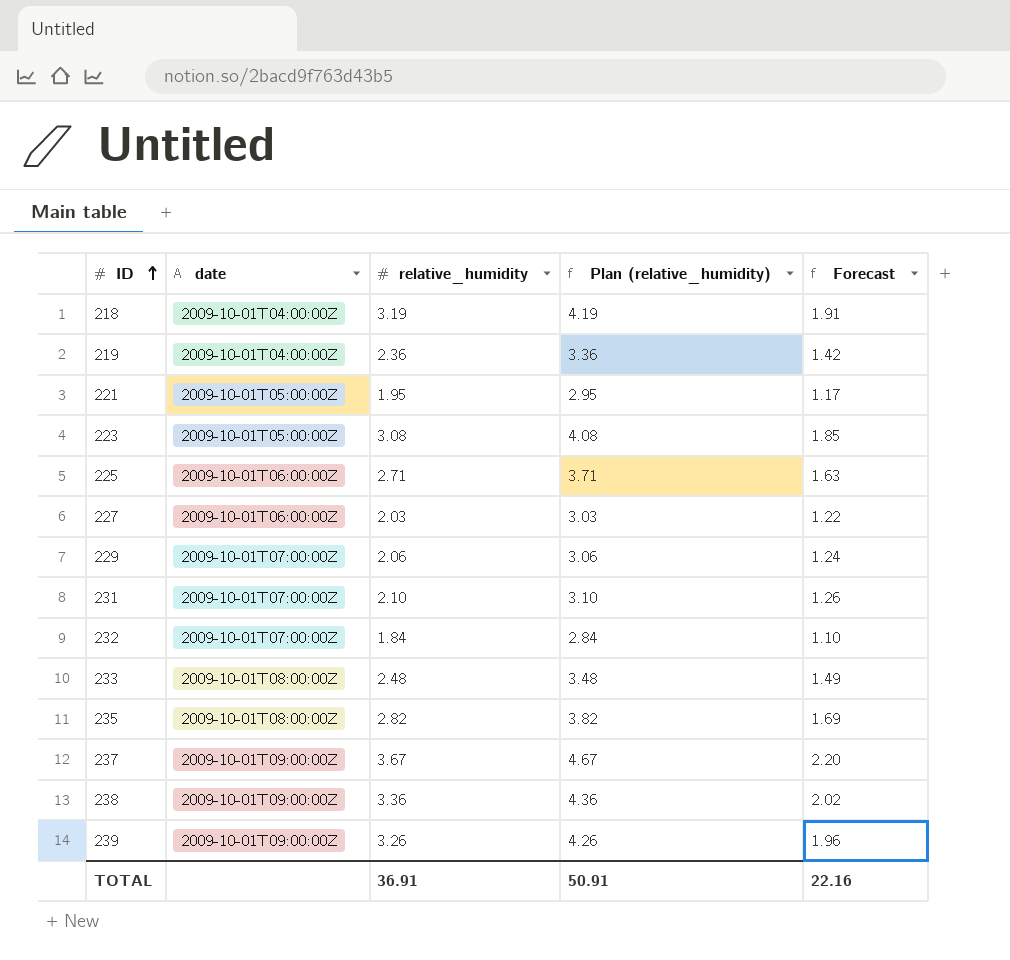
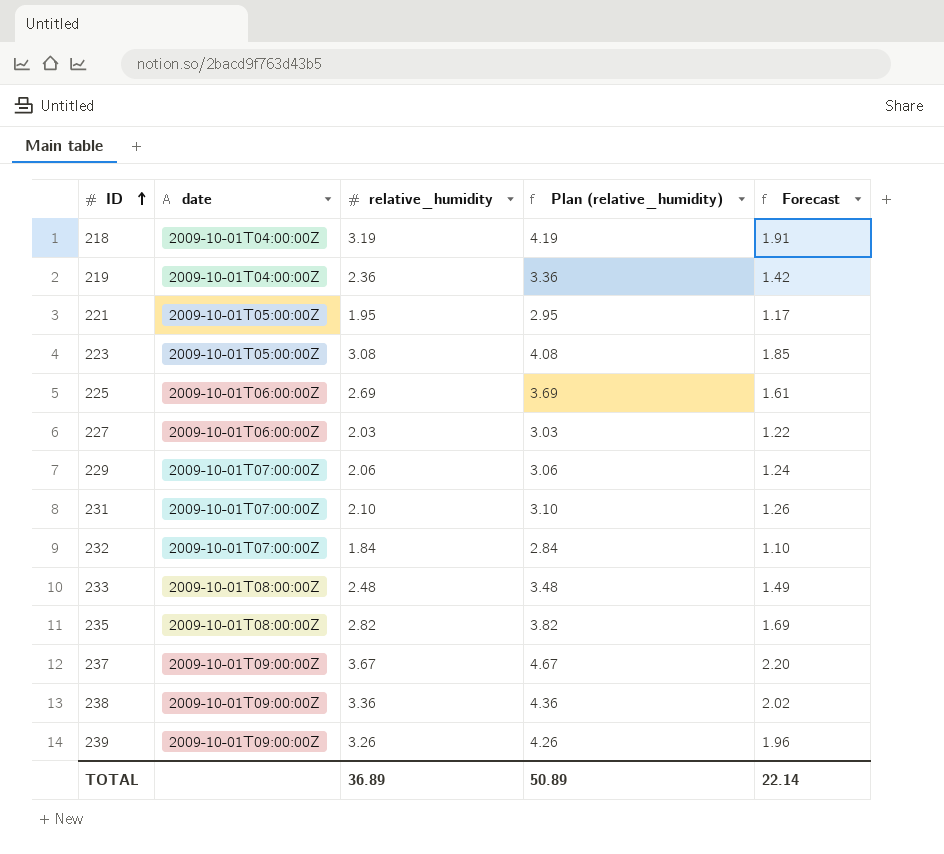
225 | relative_humidity: 2.71 -> 2.69
225 | Plan (relative_humidity): 3.71 -> 3.69
225 | Forecast: 1.63 -> 1.61
TOTAL | relative_humidity: 36.91 -> 36.89
TOTAL | Plan (relative_humidity): 50.91 -> 50.89
TOTAL | Forecast: 22.16 -> 22.14

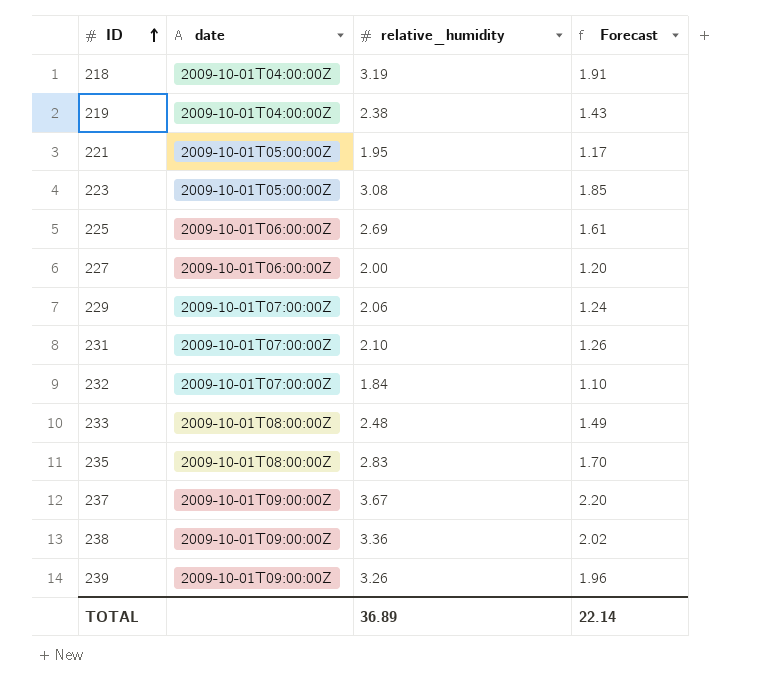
column Plan (relative_humidity) | formula: [relative_humidity] + 1 -> none
219 | relative_humidity: 2.36 -> 2.38
219 | Forecast: 1.42 -> 1.43
227 | relative_humidity: 2.03 -> 2.00
227 | Forecast: 1.22 -> 1.20
235 | relative_humidity: 2.82 -> 2.83
235 | Forecast: 1.69 -> 1.70

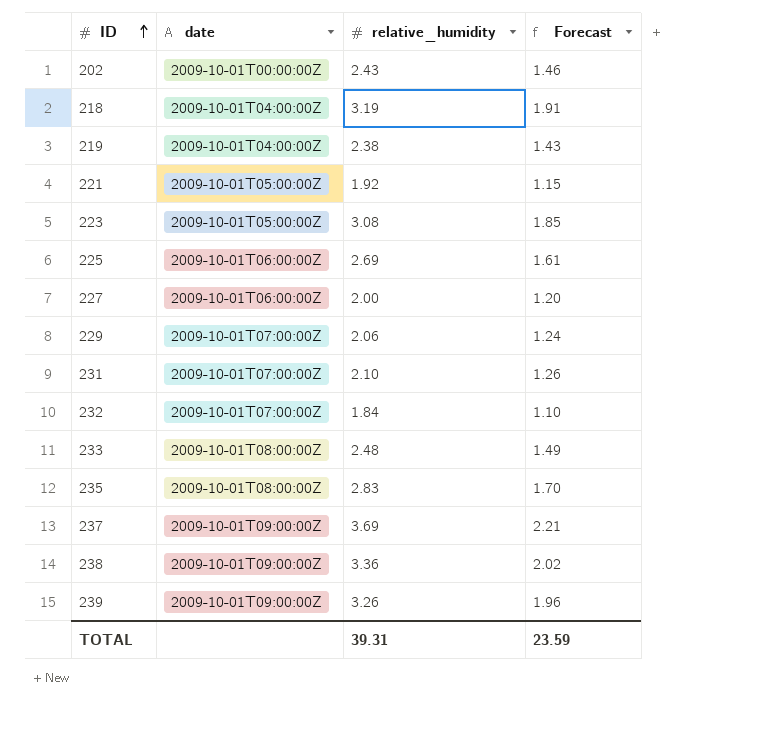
row 202: none -> 2009-10-01T00:00:00Z | 2.43 | 1.46
221 | relative_humidity: 1.95 -> 1.92
221 | Forecast: 1.17 -> 1.15
237 | relative_humidity: 3.67 -> 3.69
237 | Forecast: 2.20 -> 2.21
TOTAL | relative_humidity: 36.89 -> 39.31
TOTAL | Forecast: 22.14 -> 23.59

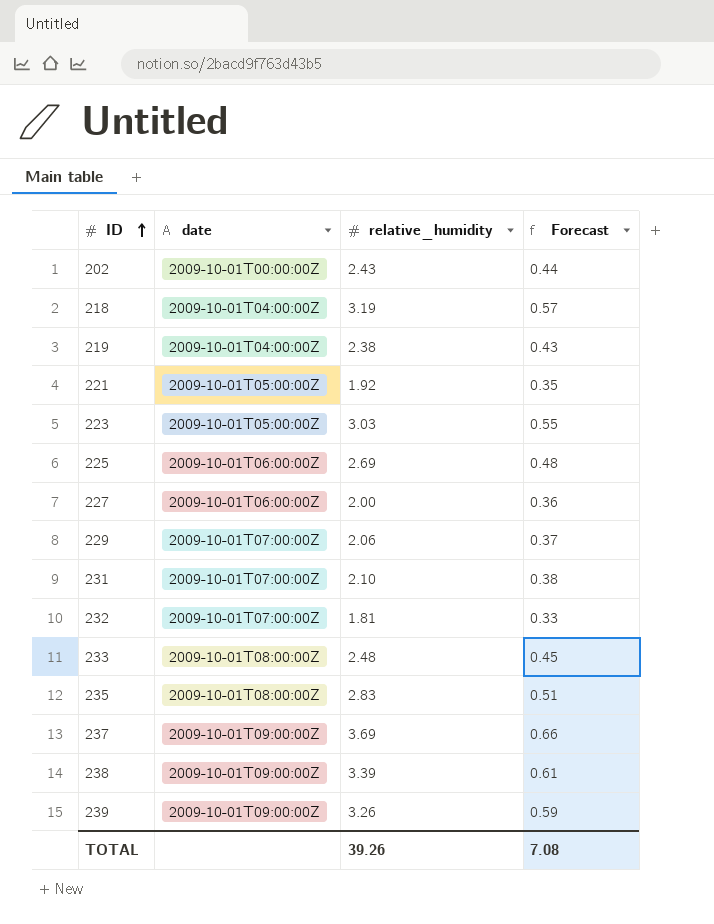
column Forecast | formula: [relative_humidity] * 0.6 -> [relative_humidity] * 0.18
223 | relative_humidity: 3.08 -> 3.03
232 | relative_humidity: 1.84 -> 1.81
238 | relative_humidity: 3.36 -> 3.39
TOTAL | relative_humidity: 39.31 -> 39.26
TOTAL | Forecast: 23.59 -> 7.08

